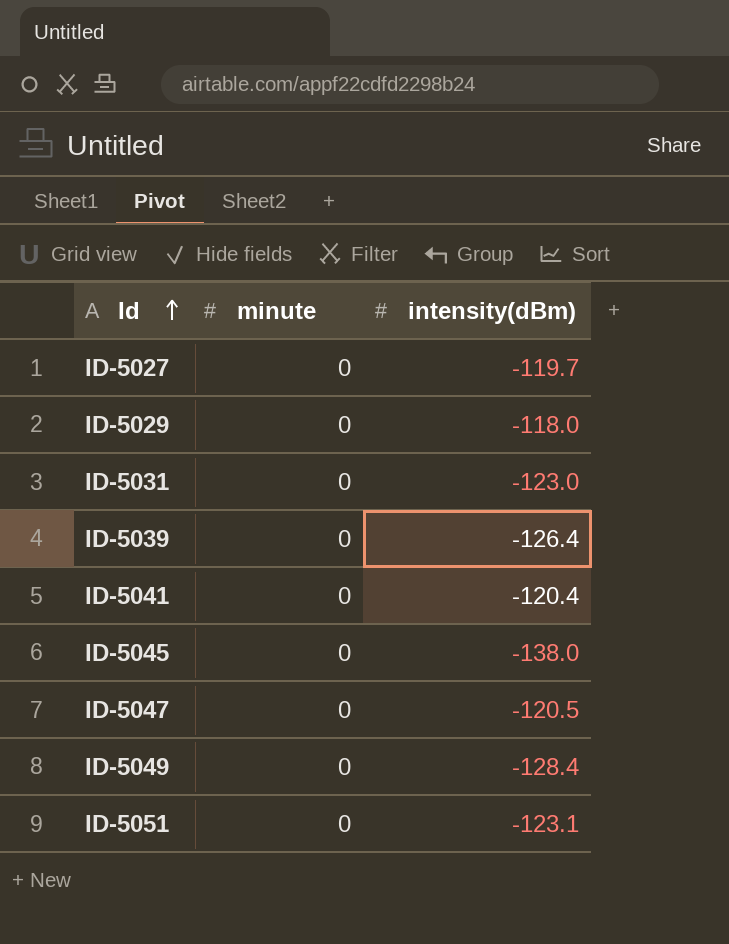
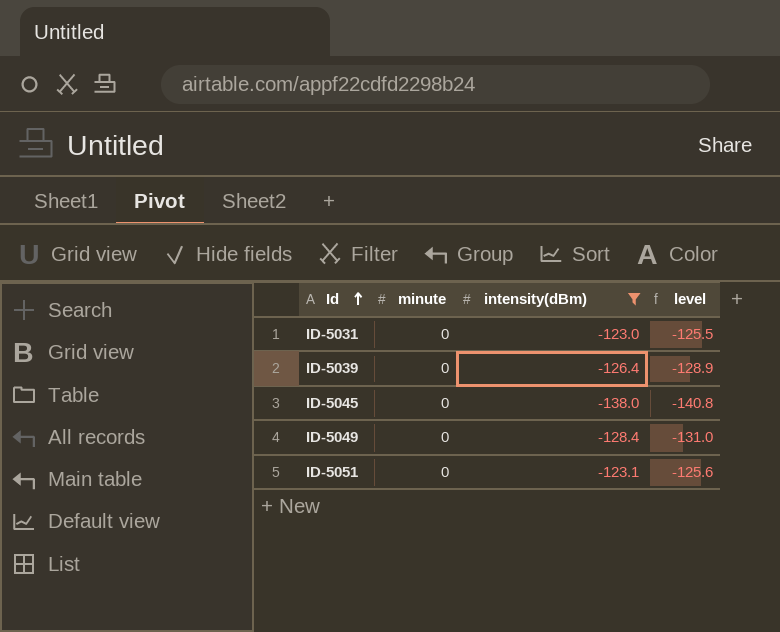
filter: none -> intensity(dBm) <= -123.0
column level | formula: none -> [intensity(dBm)] * 1.02

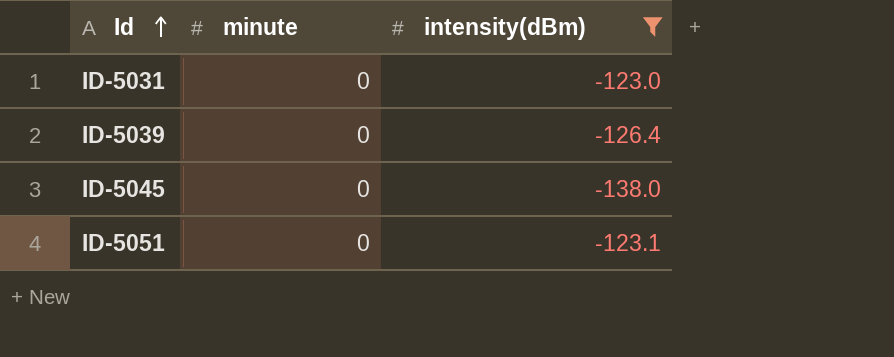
column level | formula: [intensity(dBm)] * 1.02 -> none
row ID-5049: 0 | -128.4 | -131.0 -> none

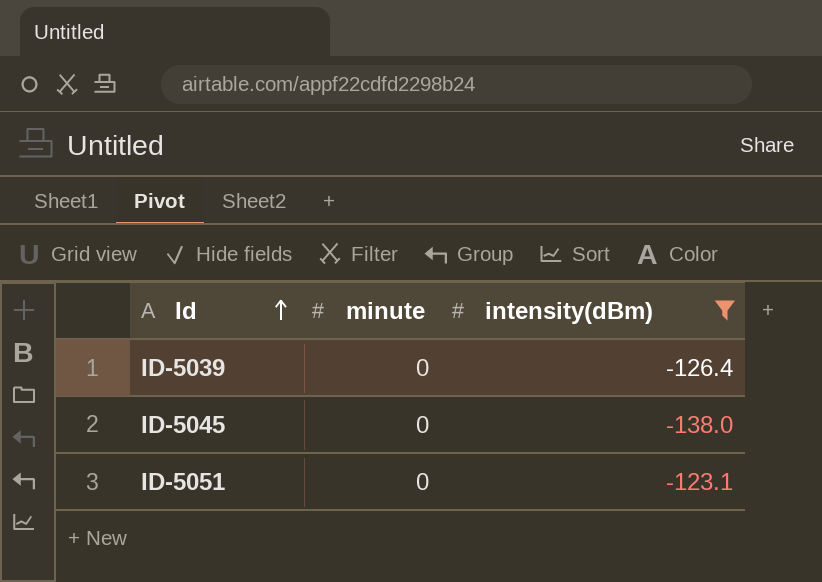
row ID-5031: 0 | -123.0 -> none

